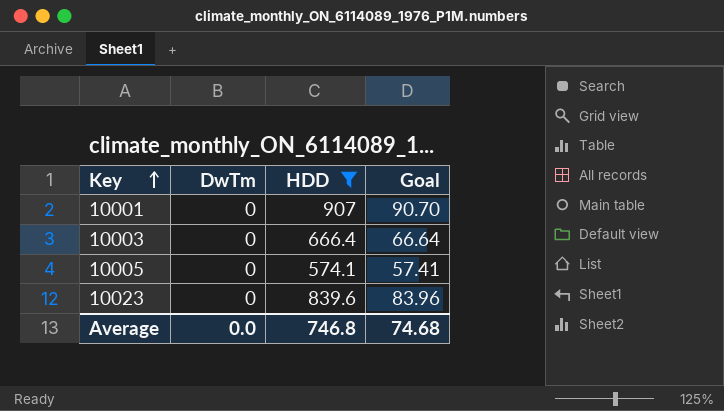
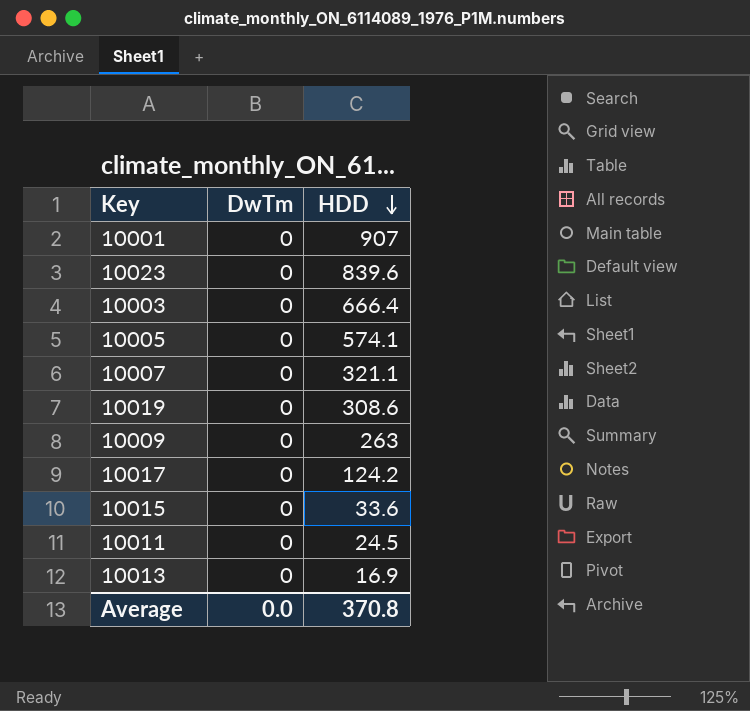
filter: HDD >= 574.1 -> none
row order: Key ascending -> HDD descending
column Goal | formula: [HDD] * 0.1 -> none
Average | HDD: 746.8 -> 370.8

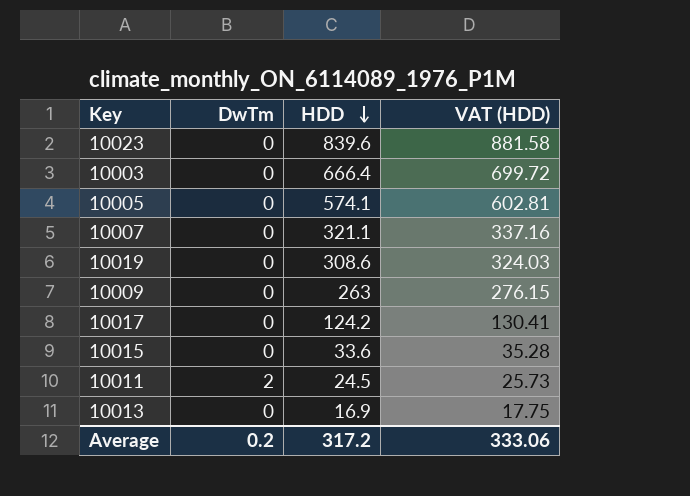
column VAT (HDD) | formula: none -> [HDD] * 1.05
row 10001: 0 | 907 -> none
10011 | DwTm: 0 -> 2
Average | DwTm: 0.0 -> 0.2
Average | HDD: 370.8 -> 317.2

